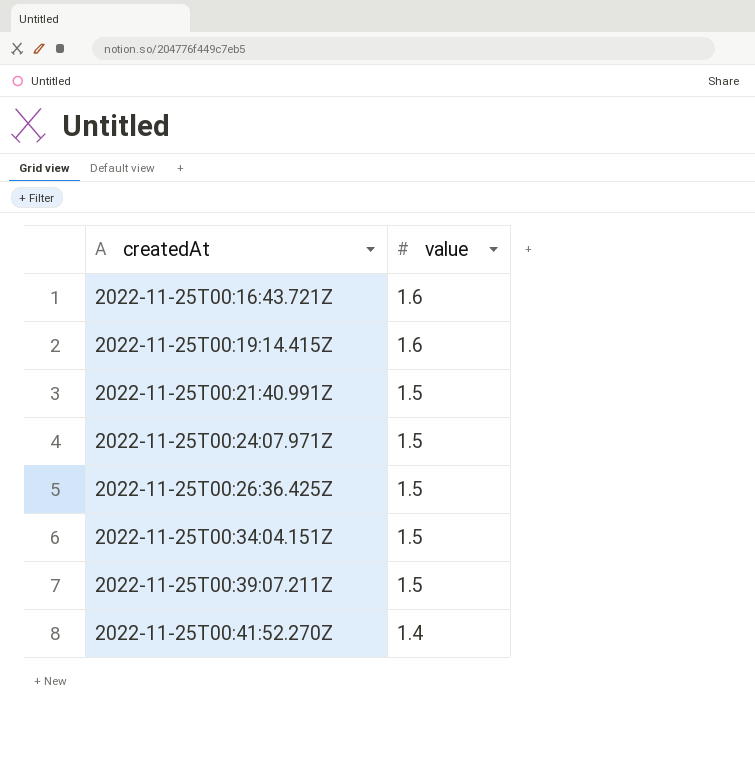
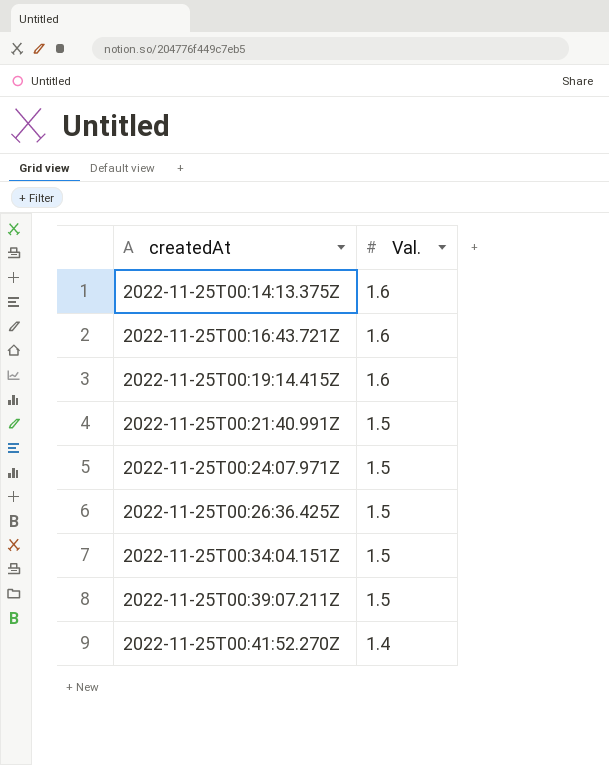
column name: value -> Val.
row 2022-11-25T00:14:13.375Z: none -> 1.6

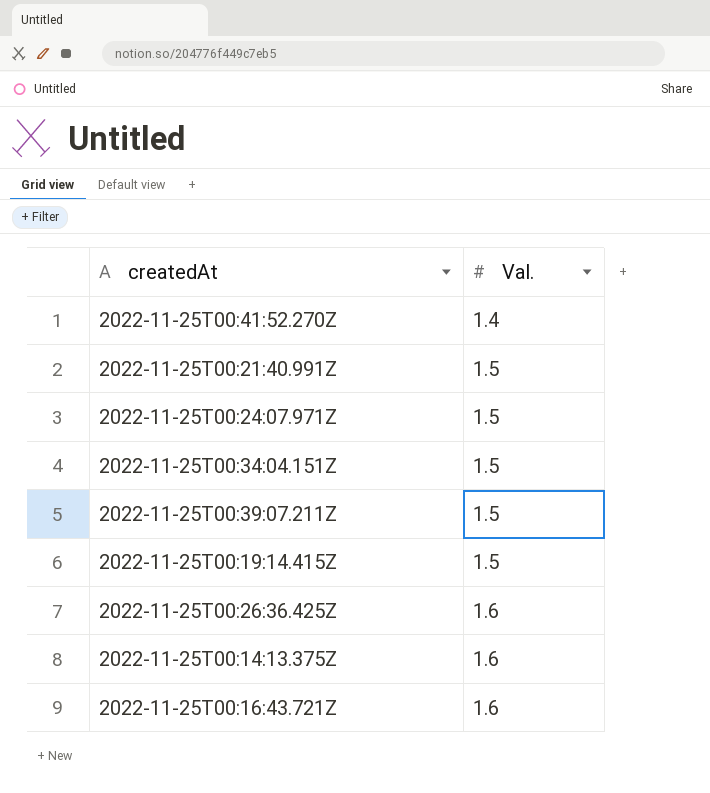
row order: createdAt ascending -> Val. ascending
2022-11-25T00:19:14.415Z | Val.: 1.6 -> 1.5
2022-11-25T00:26:36.425Z | Val.: 1.5 -> 1.6

